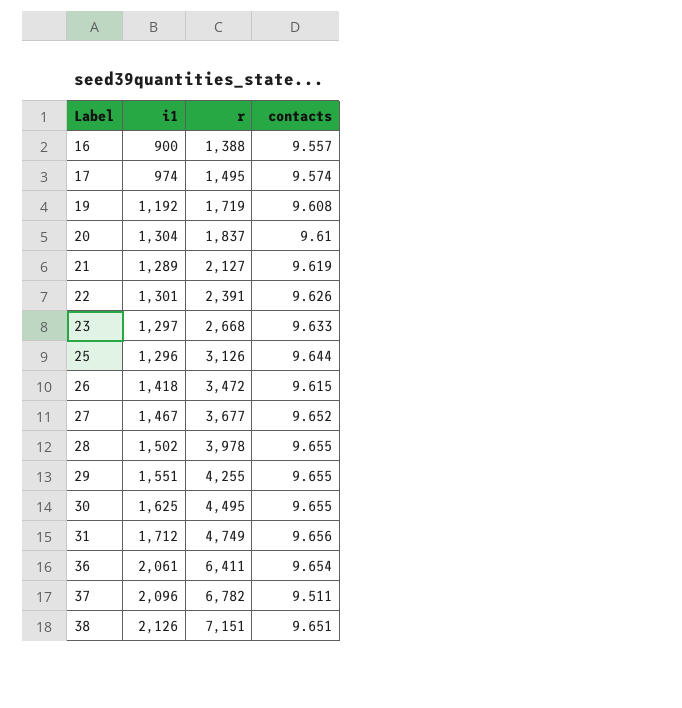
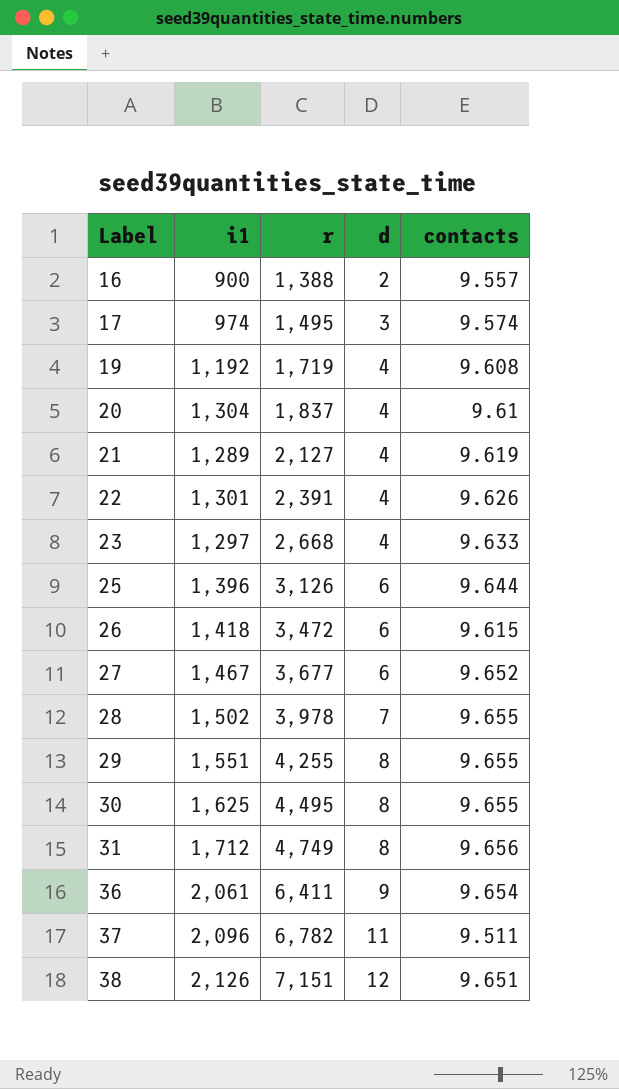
column d | position: none -> 4
25 | i1: 1,296 -> 1,396

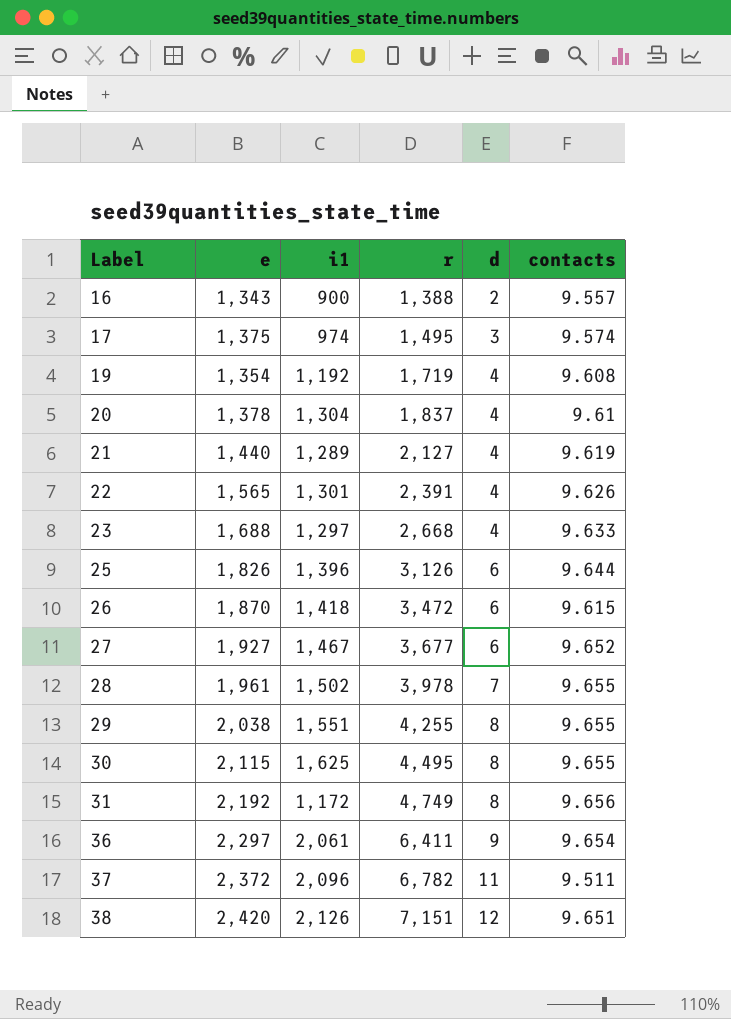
column e | position: none -> 2
31 | i1: 1,712 -> 1,172

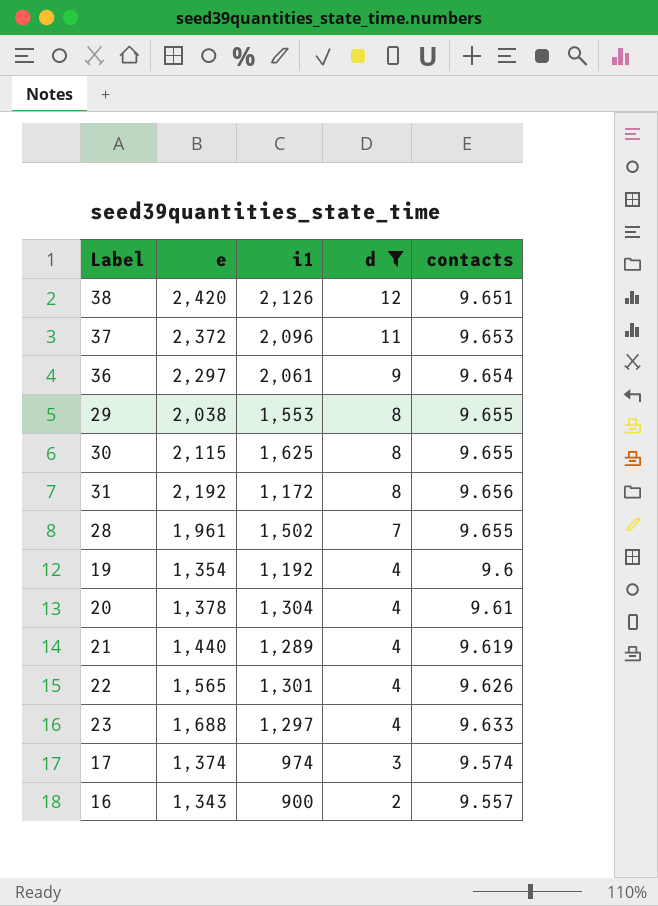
filter: none -> d != 6
row order: Label ascending -> d descending
column r | position: 4 -> none
37 | contacts: 9.511 -> 9.653
29 | i1: 1,551 -> 1,553
19 | contacts: 9.608 -> 9.6
17 | e: 1,375 -> 1,374

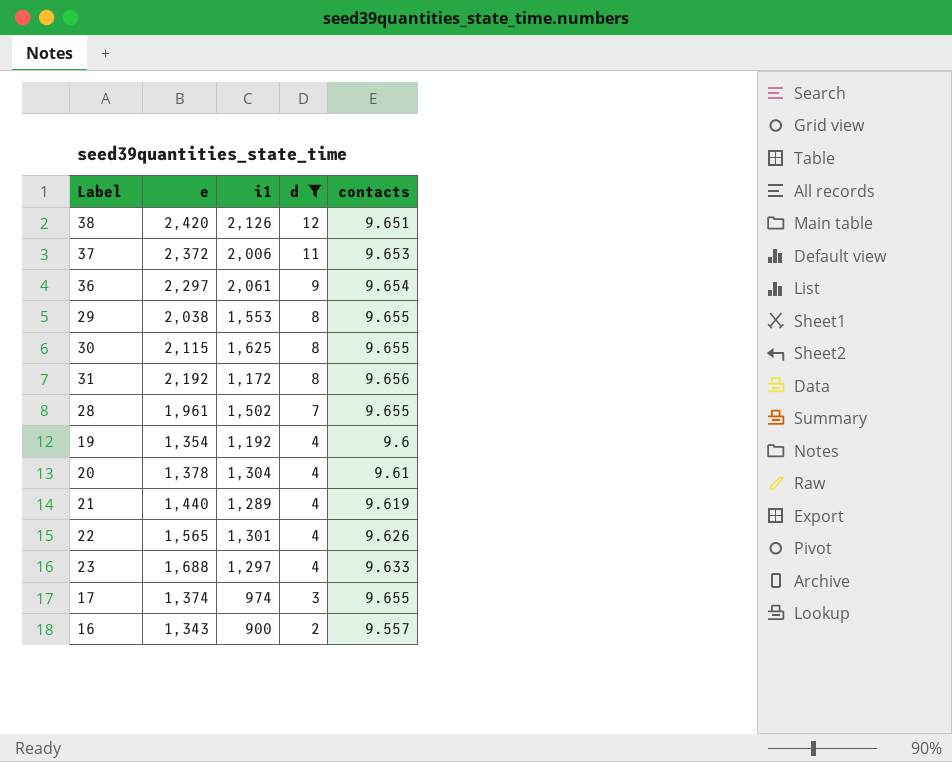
37 | i1: 2,096 -> 2,006
17 | contacts: 9.574 -> 9.655

